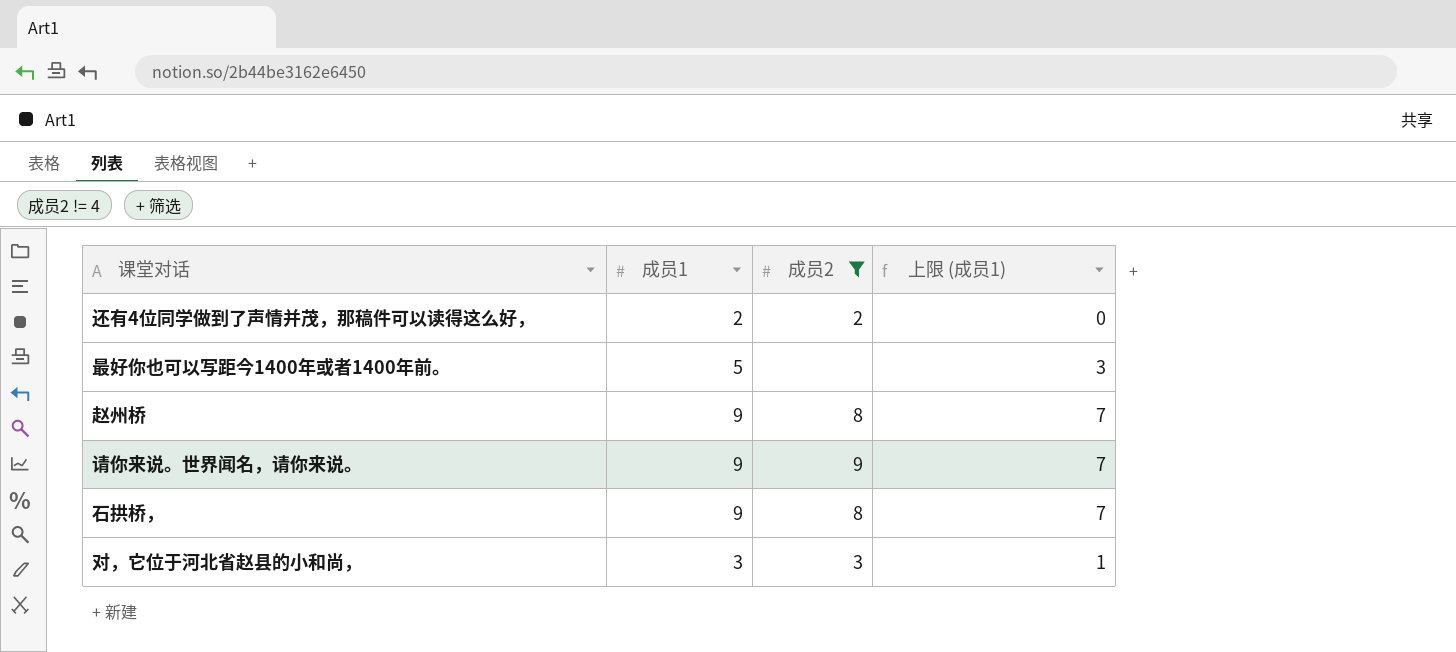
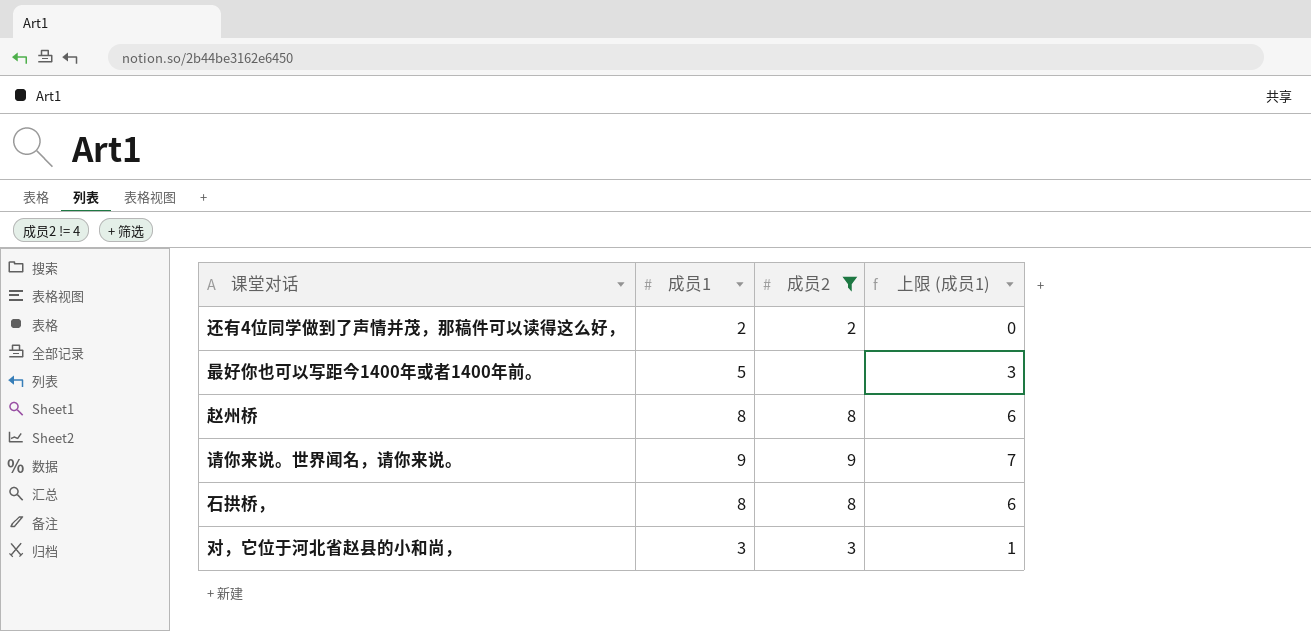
赵州桥 | 成员1: 9 -> 8
赵州桥 | 上限 (成员1): 7 -> 6
石拱桥， | 成员1: 9 -> 8
石拱桥， | 上限 (成员1): 7 -> 6

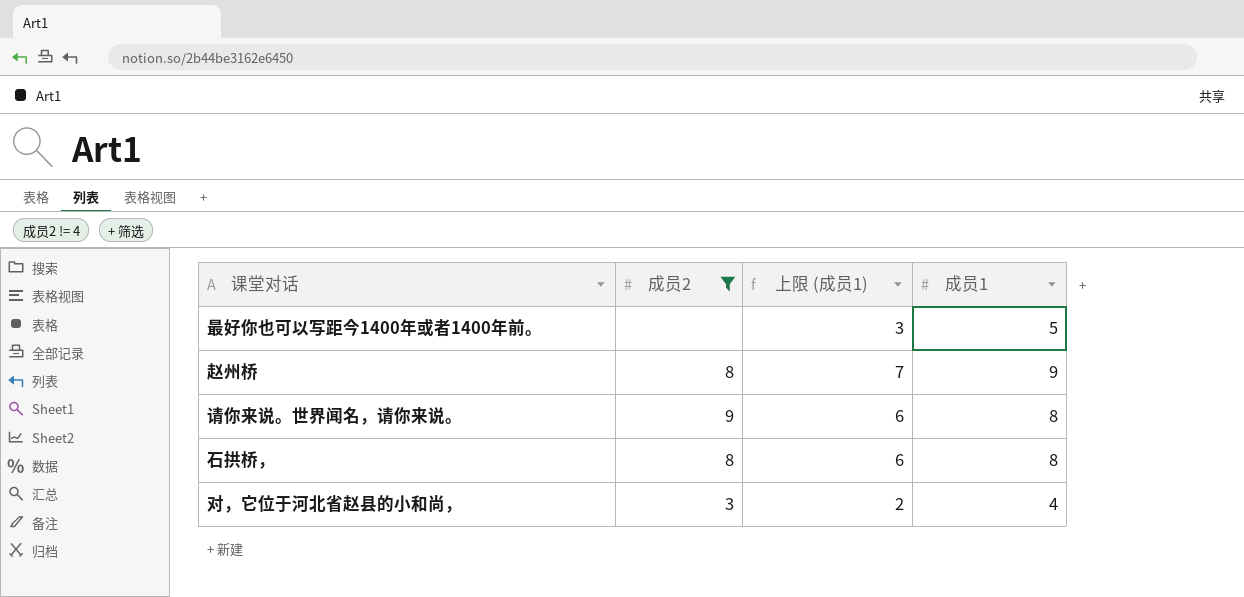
column 成员1 | position: 2 -> 4
row 还有4位同学做到了声情并茂，那稿件可以读得这么好，: 2 | 2 | 0 -> none
赵州桥 | 上限 (成员1): 6 -> 7
赵州桥 | 成员1: 8 -> 9
请你来说。世界闻名，请你来说。 | 上限 (成员1): 7 -> 6
请你来说。世界闻名，请你来说。 | 成员1: 9 -> 8
对，它位于河北省赵县的小和尚， | 上限 (成员1): 1 -> 2
对，它位于河北省赵县的小和尚， | 成员1: 3 -> 4

